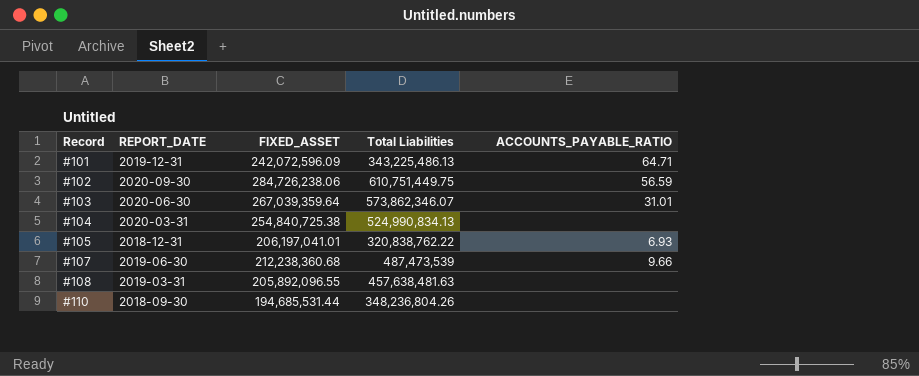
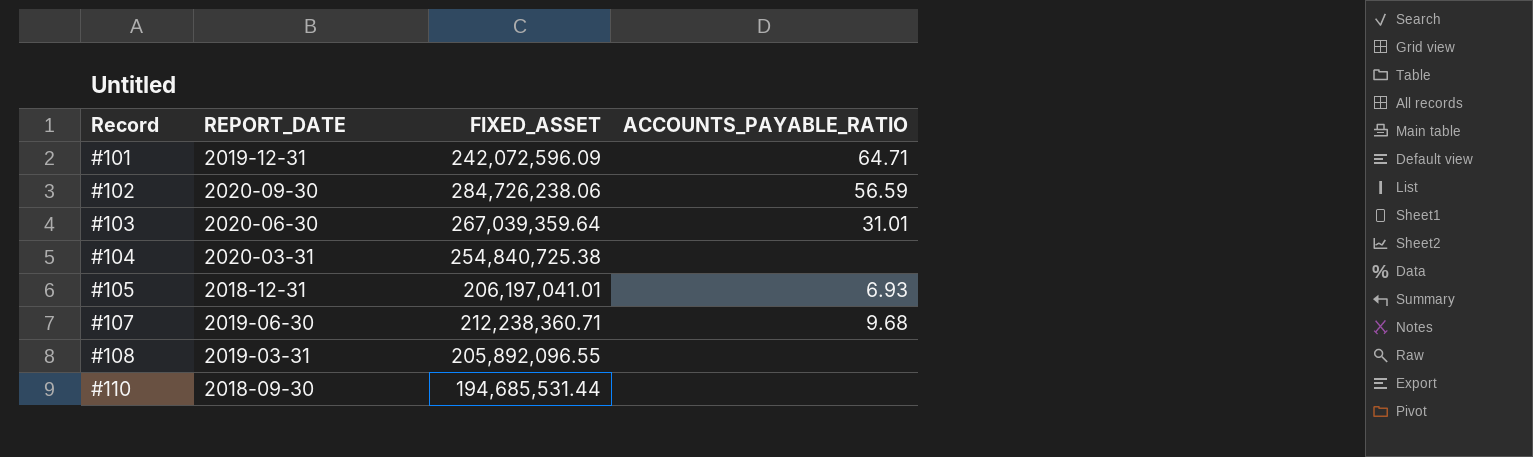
column Total Liabilities | position: 4 -> none
#107 | FIXED_ASSET: 212,238,360.68 -> 212,238,360.71
#107 | ACCOUNTS_PAYABLE_RATIO: 9.66 -> 9.68

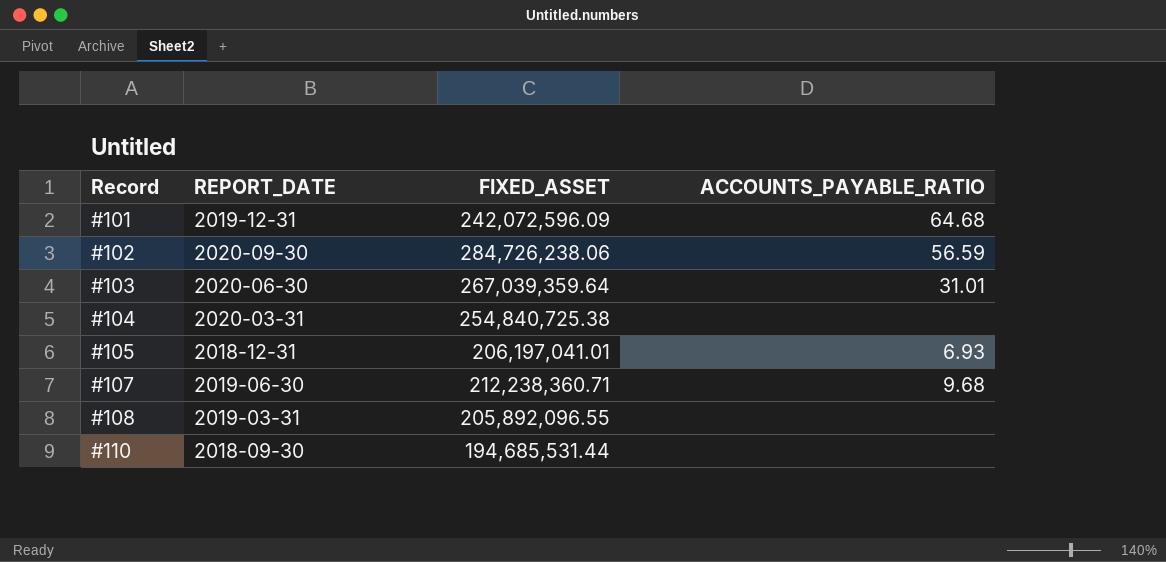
#101 | ACCOUNTS_PAYABLE_RATIO: 64.71 -> 64.68

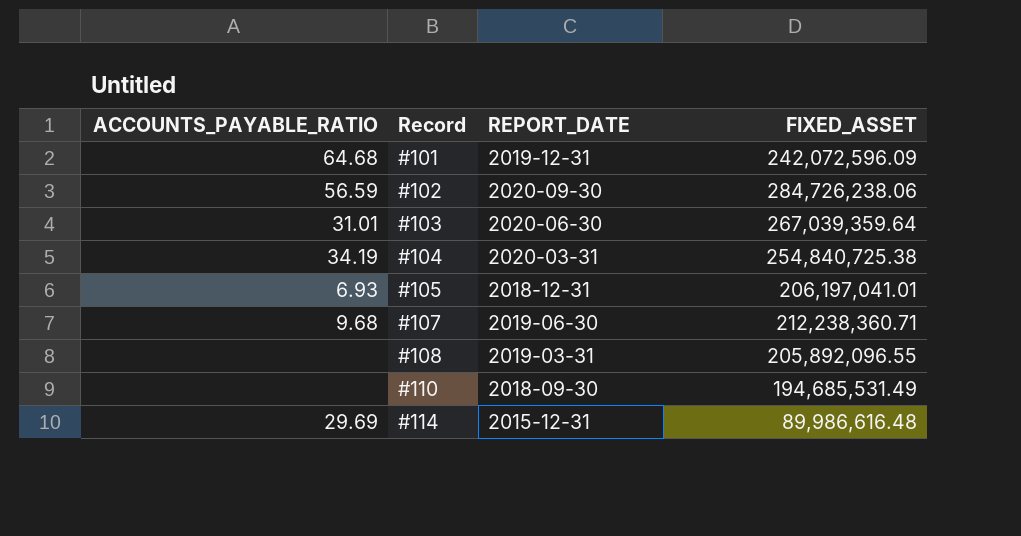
column ACCOUNTS_PAYABLE_RATIO | position: 4 -> 1
#104 | ACCOUNTS_PAYABLE_RATIO: none -> 34.19
#110 | FIXED_ASSET: 194,685,531.44 -> 194,685,531.49
row #114: none -> 29.69 | 2015-12-31 | 89,986,616.48

